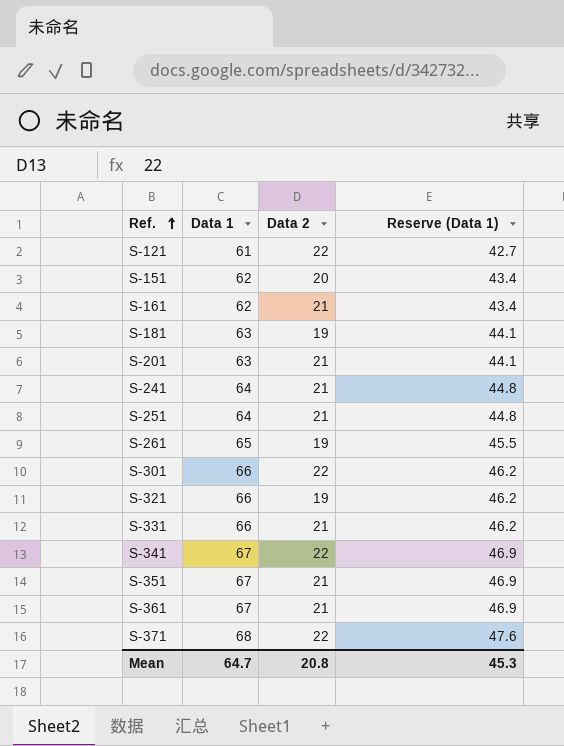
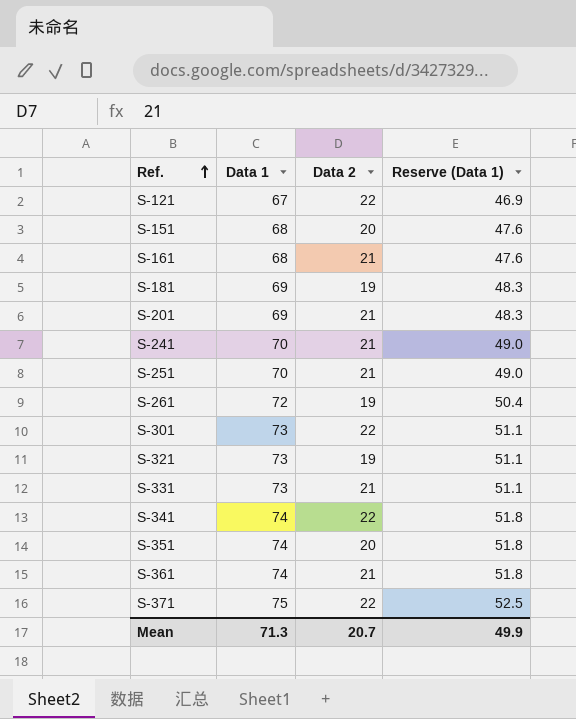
S-121 | Data 1: 61 -> 67
S-121 | Reserve (Data 1): 42.7 -> 46.9
S-151 | Data 1: 62 -> 68
S-151 | Reserve (Data 1): 43.4 -> 47.6
S-161 | Data 1: 62 -> 68
S-161 | Reserve (Data 1): 43.4 -> 47.6
S-181 | Data 1: 63 -> 69
S-181 | Reserve (Data 1): 44.1 -> 48.3
S-201 | Data 1: 63 -> 69
S-201 | Reserve (Data 1): 44.1 -> 48.3
S-241 | Data 1: 64 -> 70
S-241 | Reserve (Data 1): 44.8 -> 49.0
S-251 | Data 1: 64 -> 70
S-251 | Reserve (Data 1): 44.8 -> 49.0
S-261 | Data 1: 65 -> 72
S-261 | Reserve (Data 1): 45.5 -> 50.4
S-301 | Data 1: 66 -> 73
S-301 | Reserve (Data 1): 46.2 -> 51.1
S-321 | Data 1: 66 -> 73
S-321 | Reserve (Data 1): 46.2 -> 51.1
S-331 | Data 1: 66 -> 73
S-331 | Reserve (Data 1): 46.2 -> 51.1
S-341 | Data 1: 67 -> 74
S-341 | Reserve (Data 1): 46.9 -> 51.8
S-351 | Data 1: 67 -> 74
S-351 | Data 2: 21 -> 20
S-351 | Reserve (Data 1): 46.9 -> 51.8
S-361 | Data 1: 67 -> 74
S-361 | Reserve (Data 1): 46.9 -> 51.8
S-371 | Data 1: 68 -> 75
S-371 | Reserve (Data 1): 47.6 -> 52.5
Mean | Data 1: 64.7 -> 71.3
Mean | Data 2: 20.8 -> 20.7
Mean | Reserve (Data 1): 45.3 -> 49.9

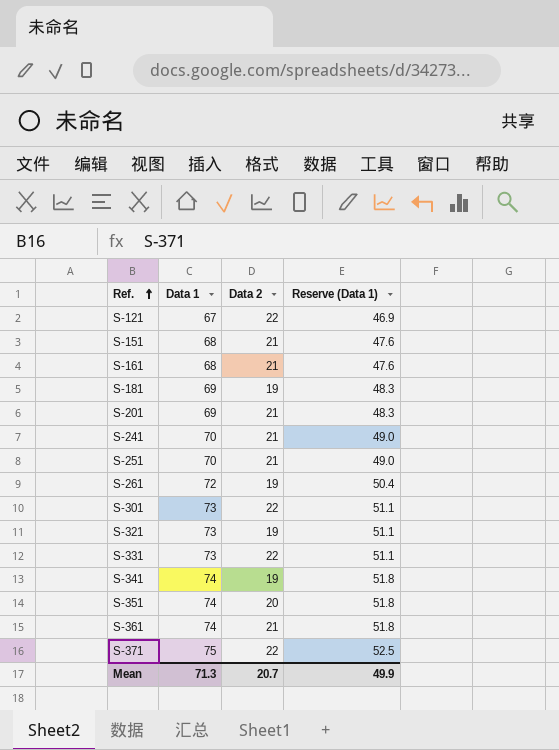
S-151 | Data 2: 20 -> 21
S-331 | Data 2: 21 -> 22
S-341 | Data 2: 22 -> 19

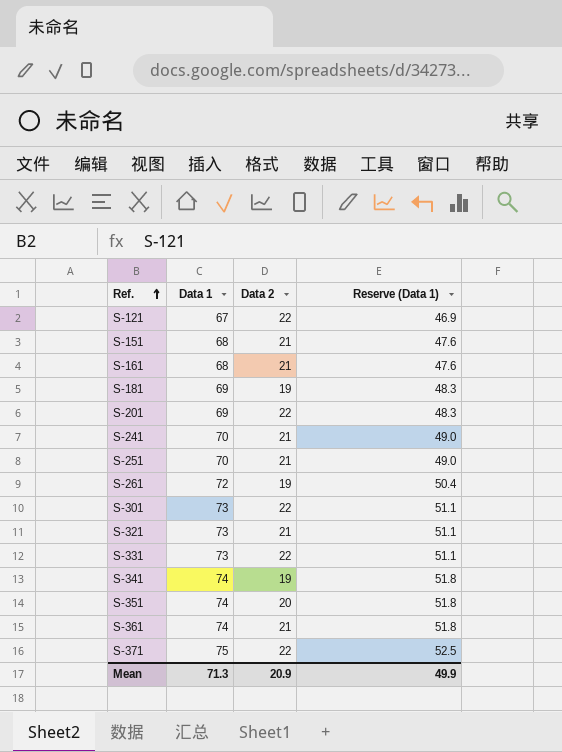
S-201 | Data 2: 21 -> 22
S-321 | Data 2: 19 -> 21
Mean | Data 2: 20.7 -> 20.9

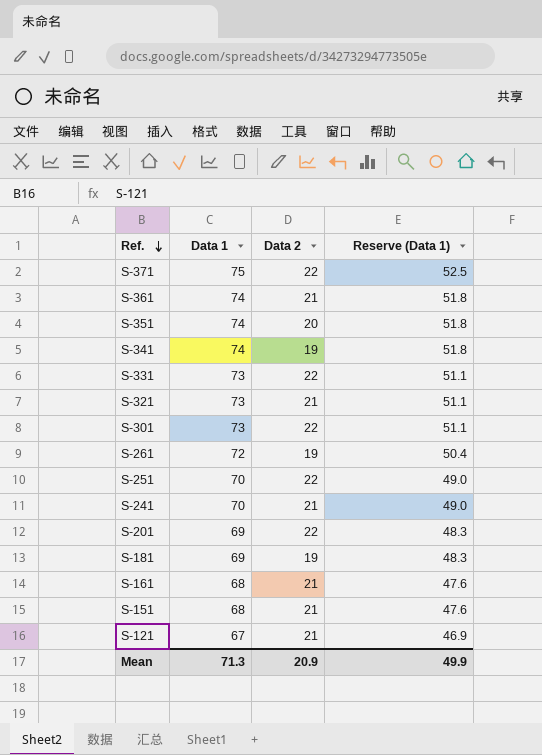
row order: Ref. ascending -> Ref. descending
S-251 | Data 2: 21 -> 22
S-121 | Data 2: 22 -> 21

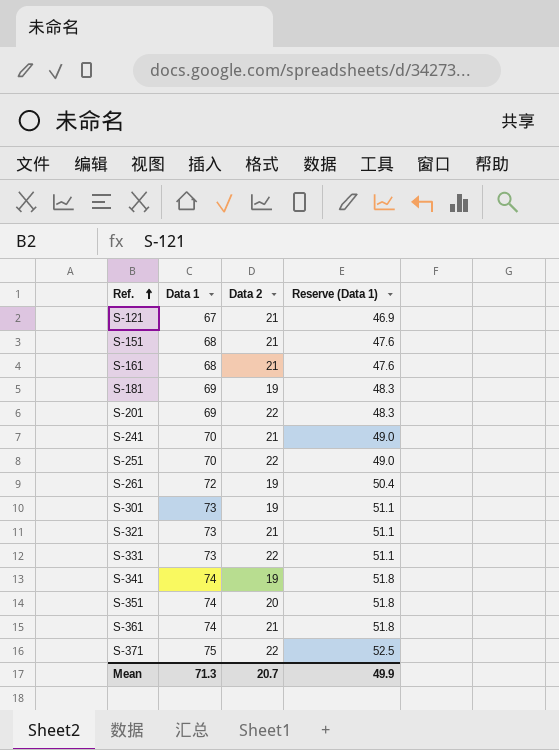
row order: Ref. descending -> Ref. ascending
S-301 | Data 2: 22 -> 19
Mean | Data 2: 20.9 -> 20.7

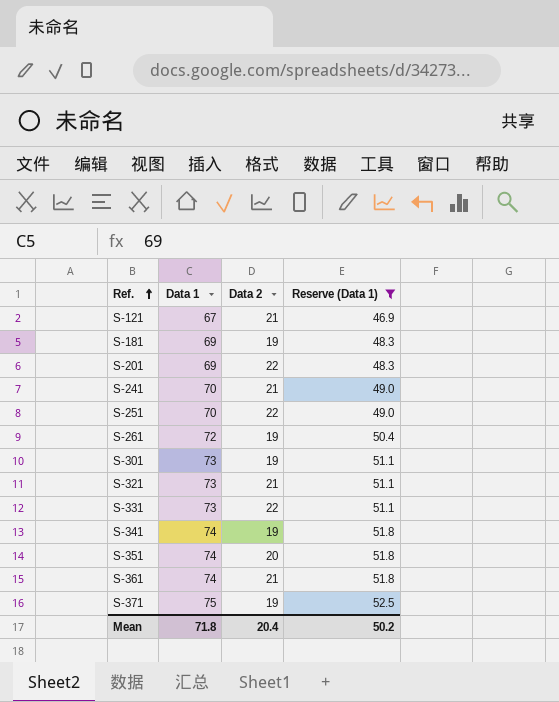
filter: none -> Reserve (Data 1) != 47.6
S-371 | Data 2: 22 -> 19
Mean | Data 1: 71.3 -> 71.8
Mean | Data 2: 20.7 -> 20.4
Mean | Reserve (Data 1): 49.9 -> 50.2

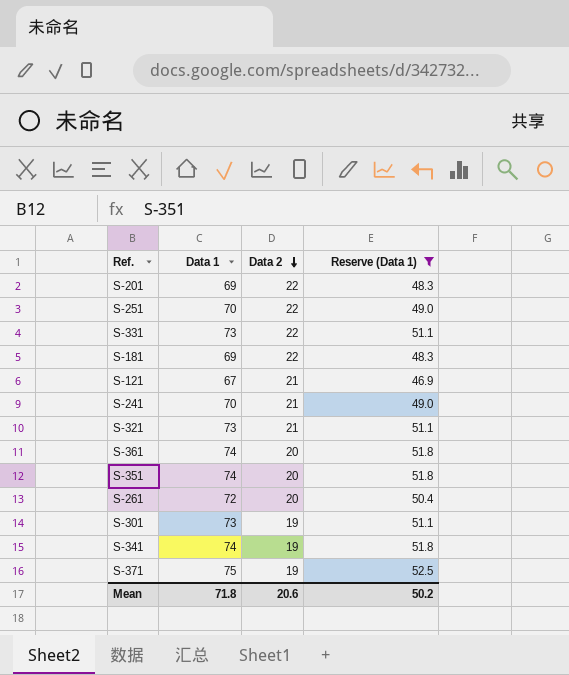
row order: Ref. ascending -> Data 2 descending
S-181 | Data 2: 19 -> 22
S-361 | Data 2: 21 -> 20
S-261 | Data 2: 19 -> 20
Mean | Data 2: 20.4 -> 20.6

